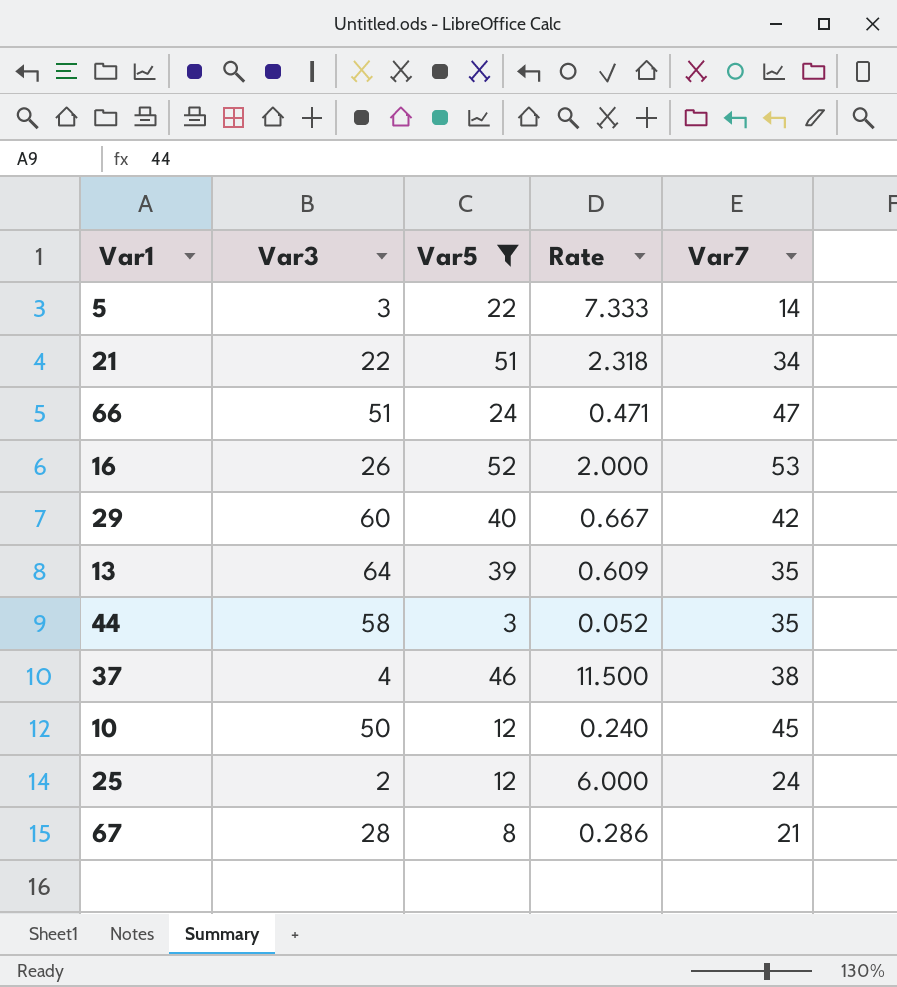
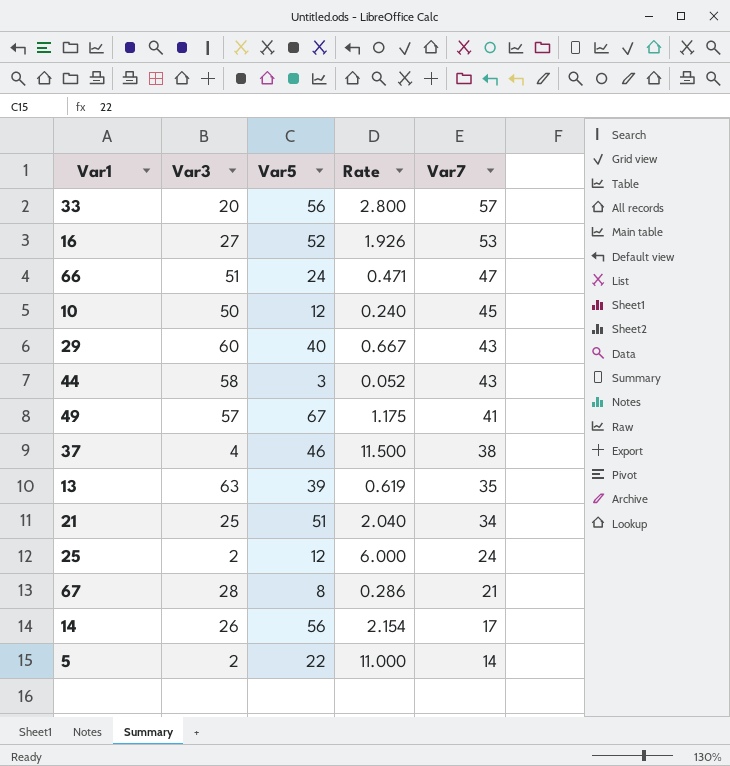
filter: Var5 <= 52 -> none
row order: none -> Var7 descending
16 | Var3: 26 -> 27
16 | Rate: 2.000 -> 1.926
29 | Var7: 42 -> 43
44 | Var7: 35 -> 43
13 | Var3: 64 -> 63
13 | Rate: 0.609 -> 0.619
21 | Var3: 22 -> 25
21 | Rate: 2.318 -> 2.040
5 | Var3: 3 -> 2
5 | Rate: 7.333 -> 11.000

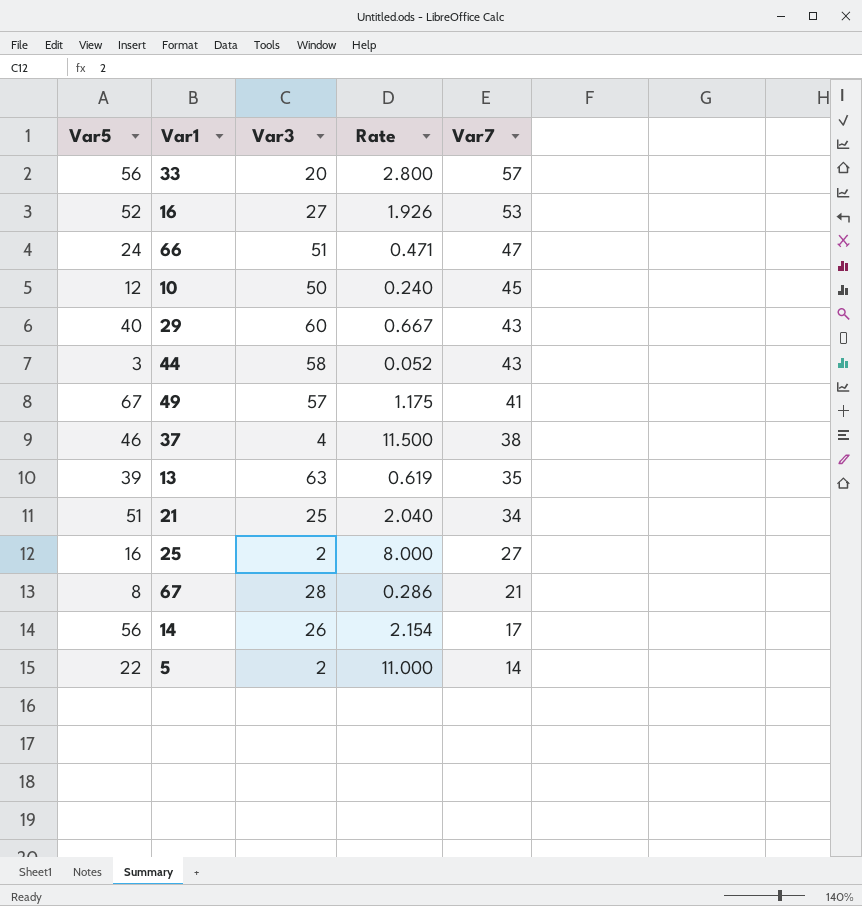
column Var5 | position: 3 -> 1
25 | Var5: 12 -> 16
25 | Rate: 6.000 -> 8.000
25 | Var7: 24 -> 27

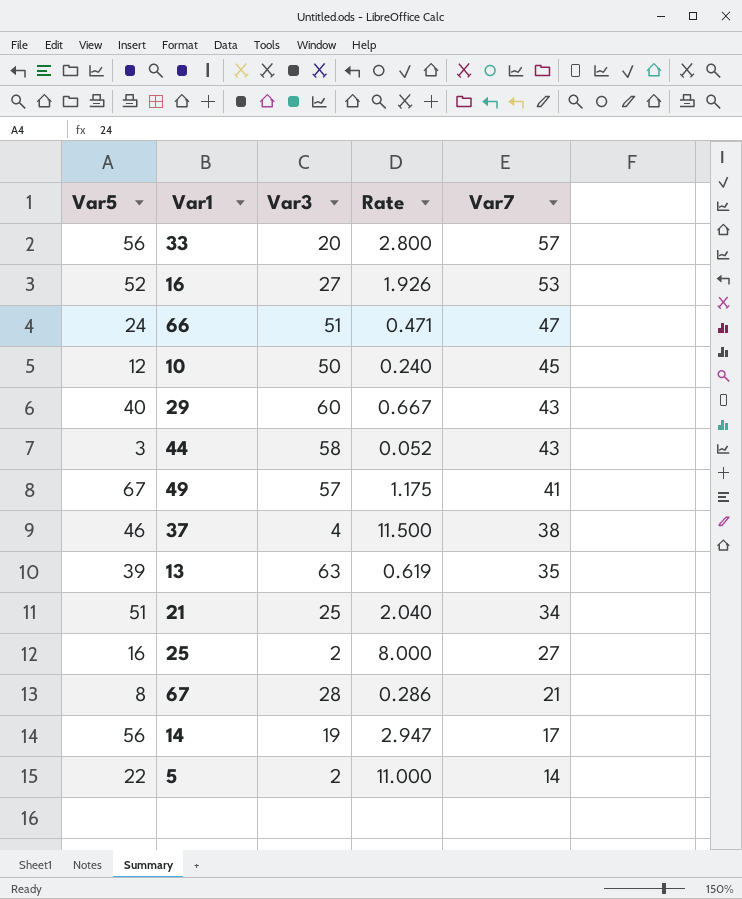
14 | Var3: 26 -> 19
14 | Rate: 2.154 -> 2.947

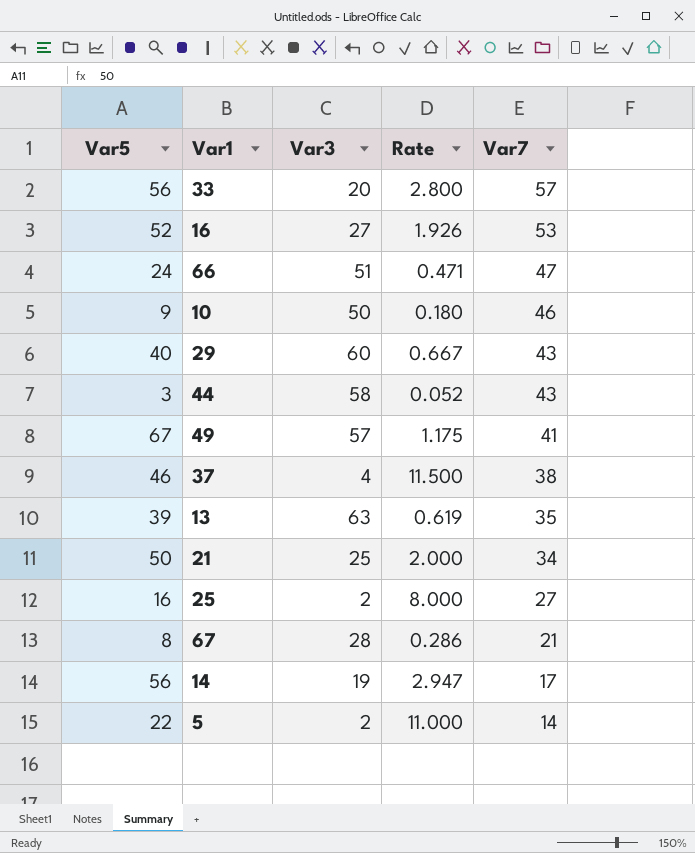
10 | Var5: 12 -> 9
10 | Rate: 0.240 -> 0.180
10 | Var7: 45 -> 46
21 | Var5: 51 -> 50
21 | Rate: 2.040 -> 2.000

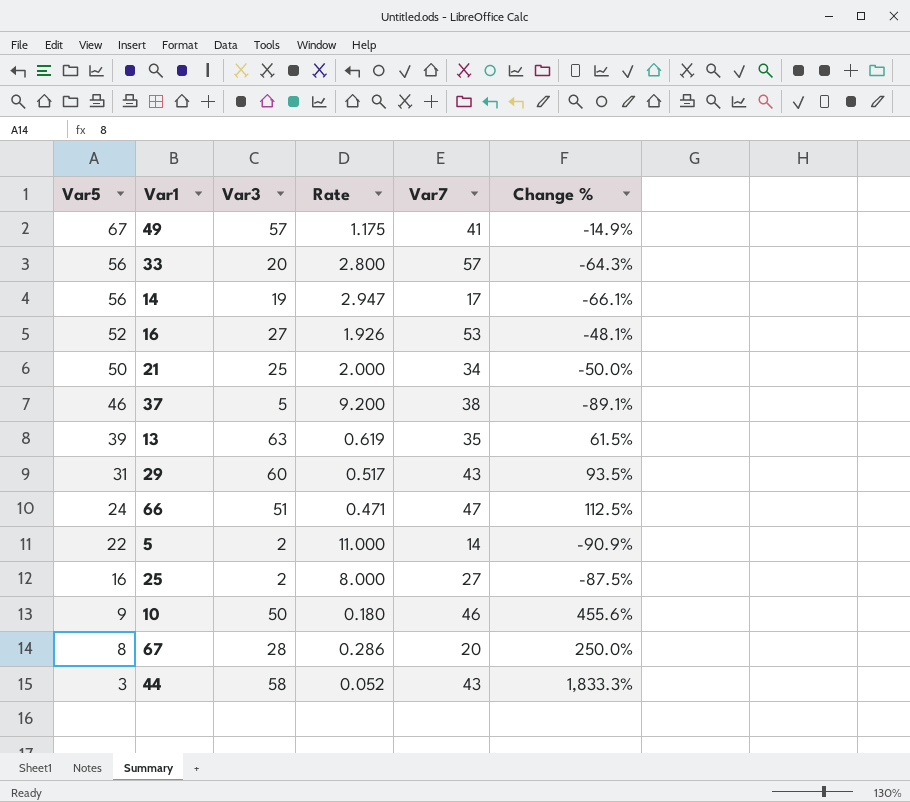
row order: Var7 descending -> Var5 descending
column Change % | formula: none -> ([Var3] - [Var5]) / [Var5]
37 | Var3: 4 -> 5
37 | Rate: 11.500 -> 9.200
29 | Var5: 40 -> 31
29 | Rate: 0.667 -> 0.517
67 | Var7: 21 -> 20

